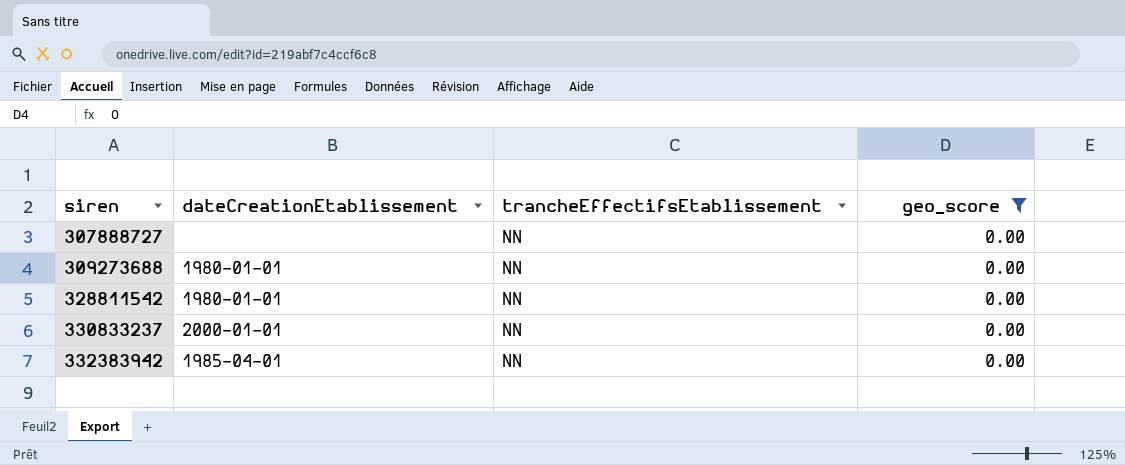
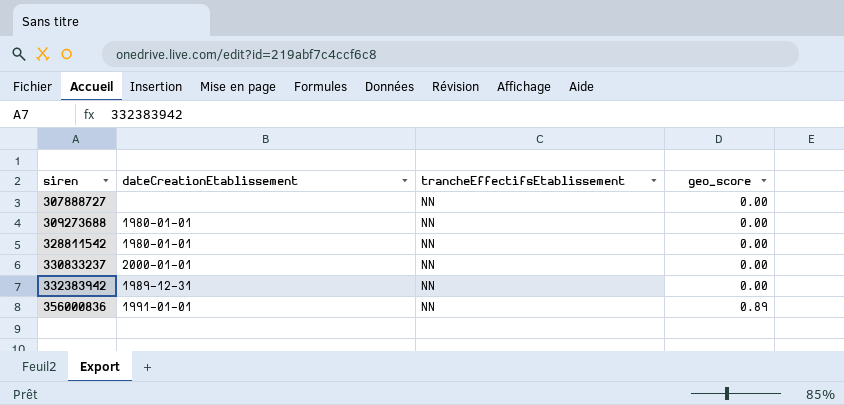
filter: geo_score = 0.00 -> none
332383942 | dateCreationEtablissement: 1985-04-01 -> 1989-12-31

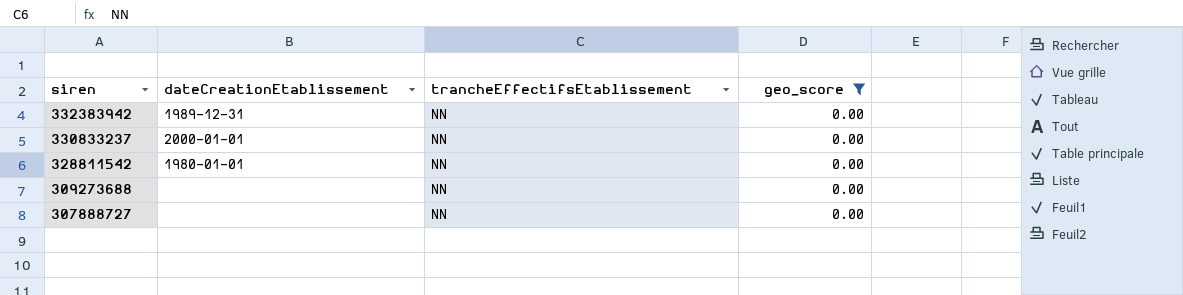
filter: none -> geo_score = 0.00
row order: siren ascending -> siren descending
309273688 | dateCreationEtablissement: 1980-01-01 -> none

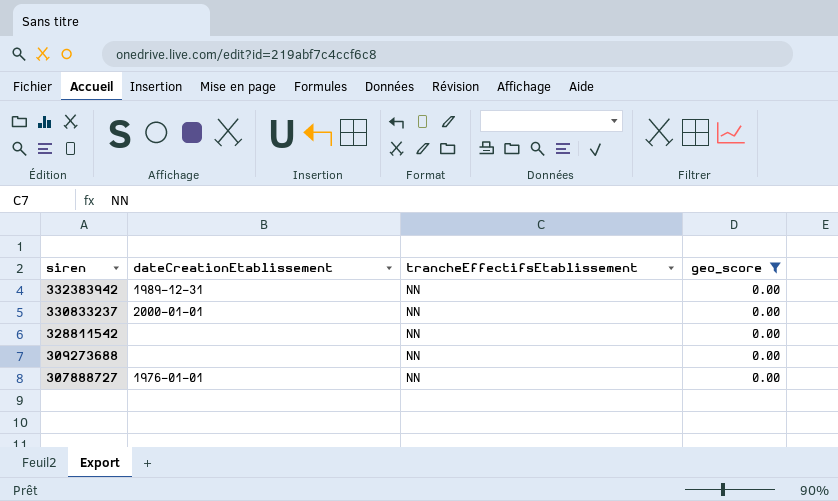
328811542 | dateCreationEtablissement: 1980-01-01 -> none
307888727 | dateCreationEtablissement: none -> 1976-01-01

